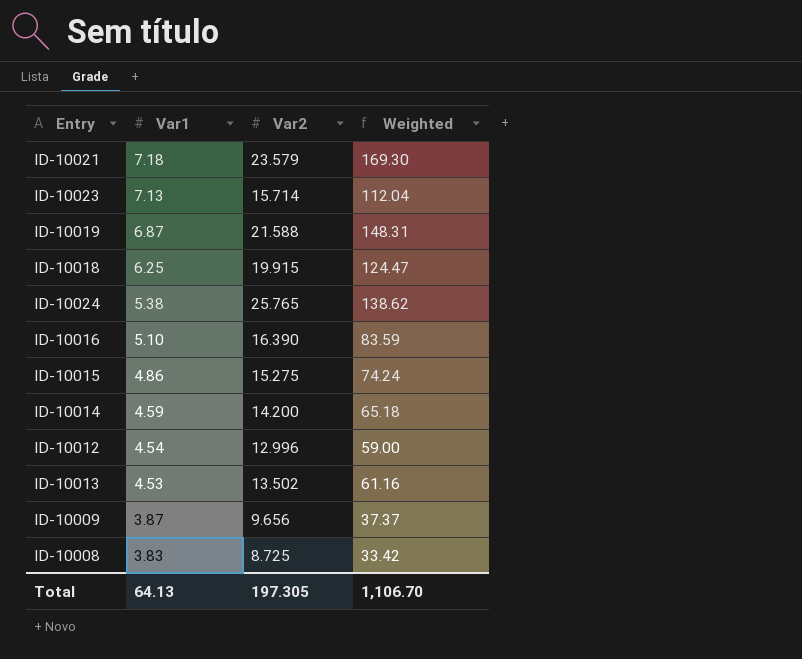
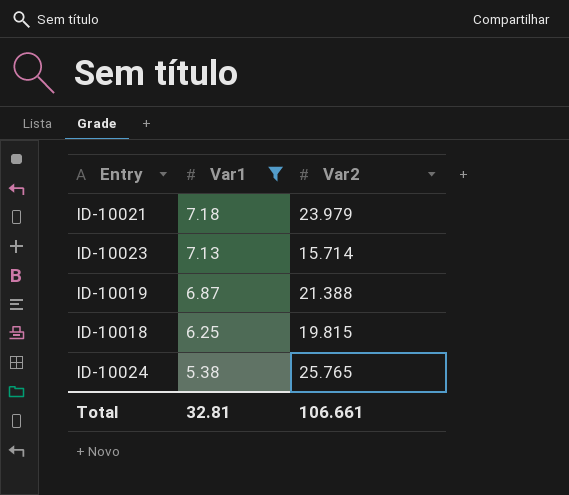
filter: none -> Var1 >= 5.38
column Weighted | formula: [Var1] * [Var2] -> none
ID-10021 | Var2: 23.579 -> 23.979
ID-10019 | Var2: 21.588 -> 21.388
ID-10018 | Var2: 19.915 -> 19.815
Total | Var1: 64.13 -> 32.81
Total | Var2: 197.305 -> 106.661

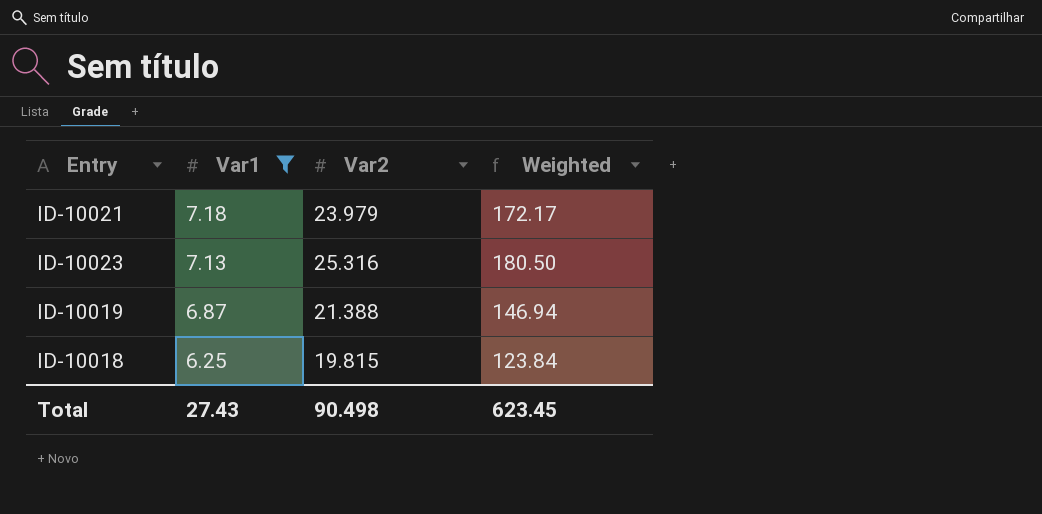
column Weighted | formula: none -> [Var1] * [Var2]
row ID-10024: 5.38 | 25.765 -> none
ID-10023 | Var2: 15.714 -> 25.316
Total | Var1: 32.81 -> 27.43
Total | Var2: 106.661 -> 90.498

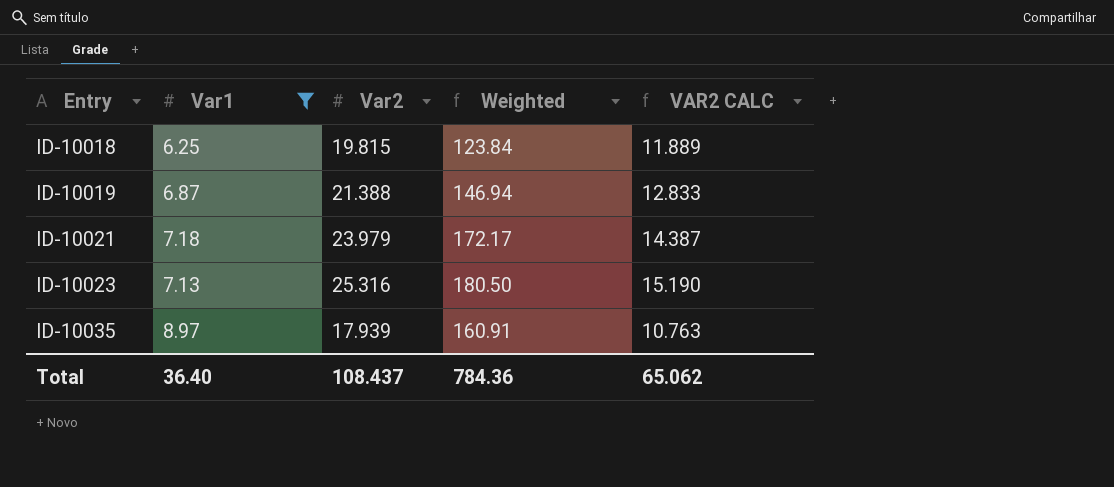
row order: Var1 descending -> Entry ascending
column VAR2 CALC | formula: none -> [Var2] * 0.6
row ID-10035: none -> 8.97 | 17.939 | 160.91 | 10.763
Total | Var1: 27.43 -> 36.40
Total | Var2: 90.498 -> 108.437
Total | Weighted: 623.45 -> 784.36

